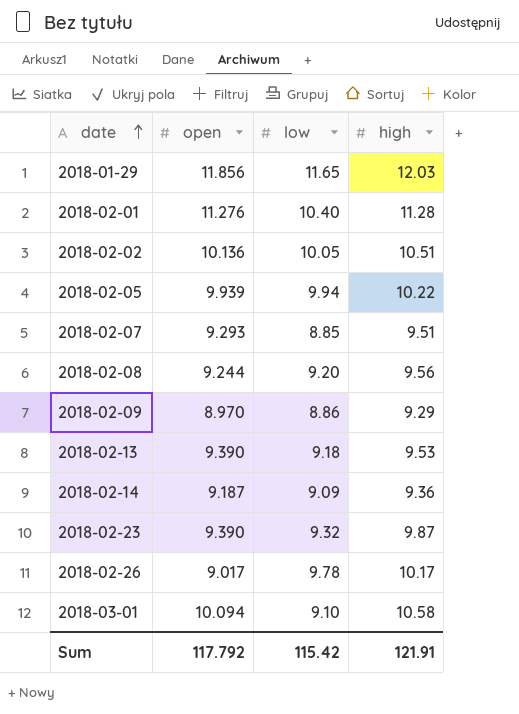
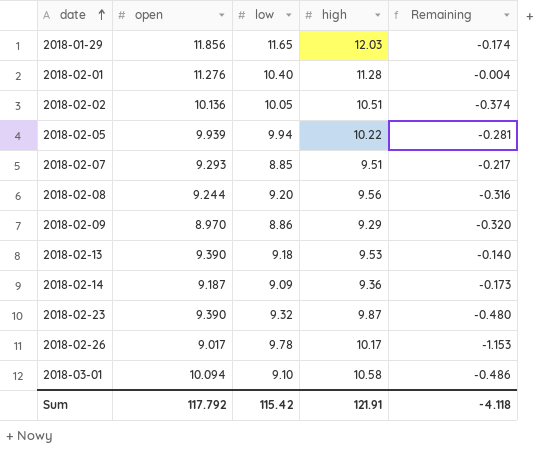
column Remaining | formula: none -> [open] - [high]

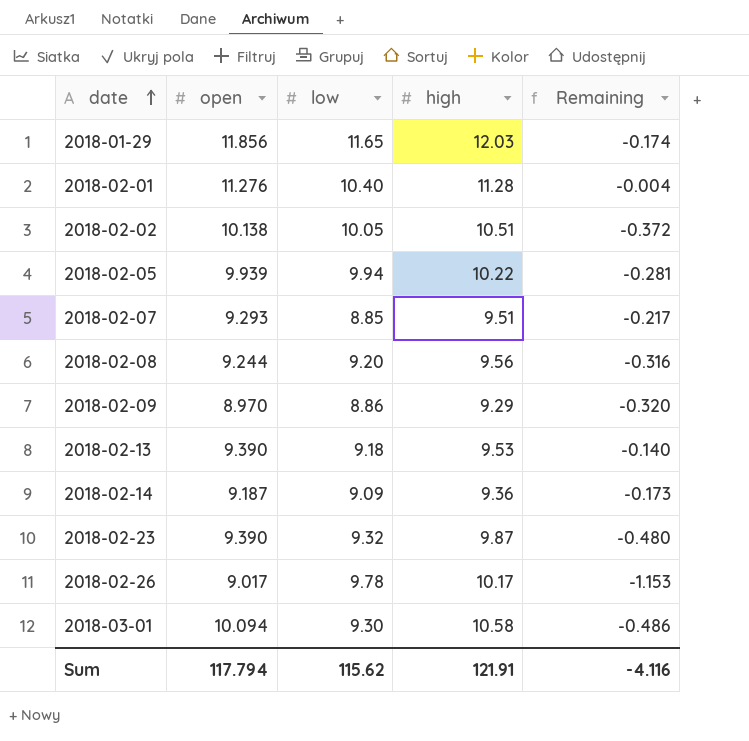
2018-02-02 | open: 10.136 -> 10.138
2018-02-02 | Remaining: -0.374 -> -0.372
2018-03-01 | low: 9.10 -> 9.30
Sum | open: 117.792 -> 117.794
Sum | low: 115.42 -> 115.62
Sum | Remaining: -4.118 -> -4.116

